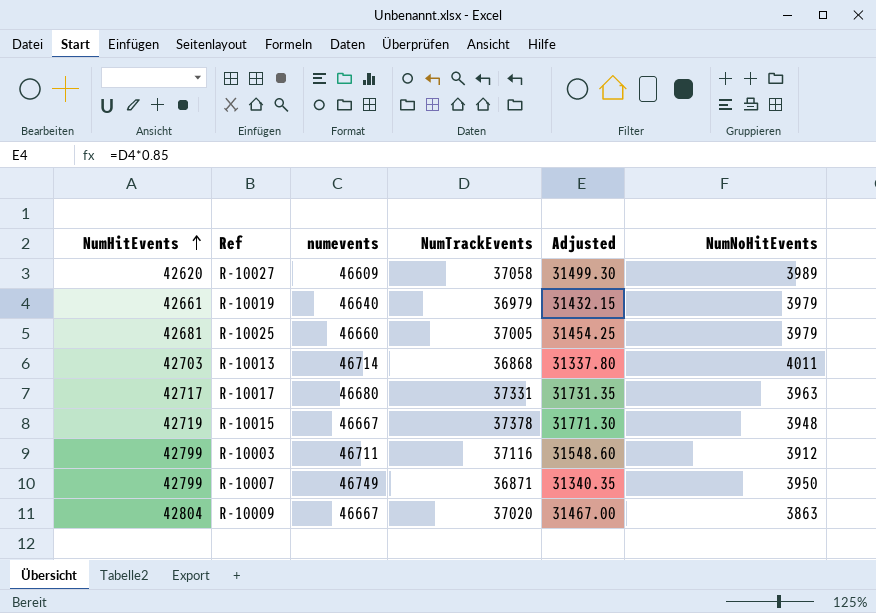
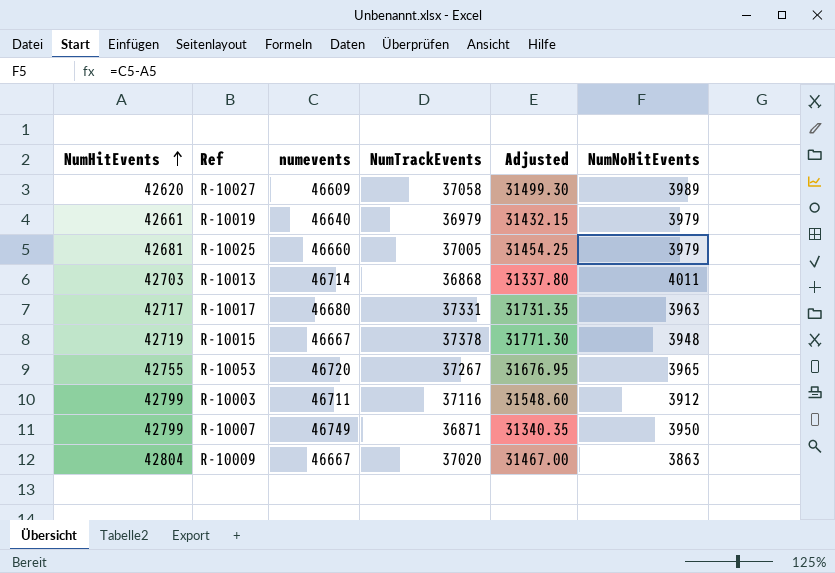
row R-10053: none -> 42755 | 46720 | 37267 | 31676.95 | 3965

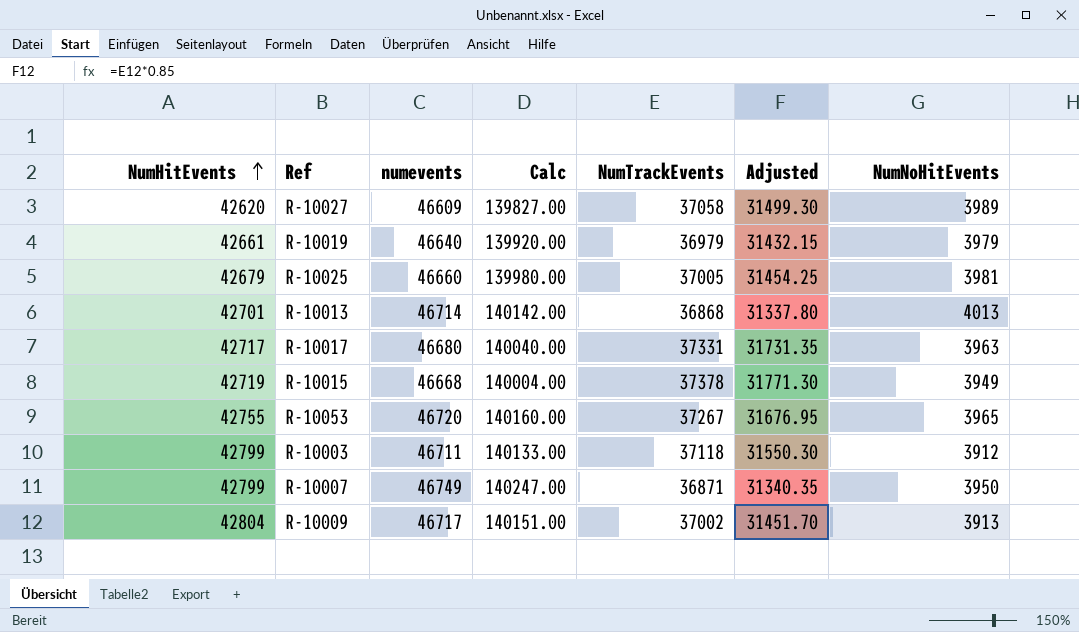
column Calc | formula: none -> [numevents] * 3
R-10025 | NumHitEvents: 42681 -> 42679
R-10025 | NumNoHitEvents: 3979 -> 3981
R-10013 | NumHitEvents: 42703 -> 42701
R-10013 | NumNoHitEvents: 4011 -> 4013
R-10015 | numevents: 46667 -> 46668
R-10015 | NumNoHitEvents: 3948 -> 3949
R-10003 | NumTrackEvents: 37116 -> 37118
R-10003 | Adjusted: 31548.60 -> 31550.30
R-10009 | numevents: 46667 -> 46717
R-10009 | NumTrackEvents: 37020 -> 37002
R-10009 | Adjusted: 31467.00 -> 31451.70
R-10009 | NumNoHitEvents: 3863 -> 3913

